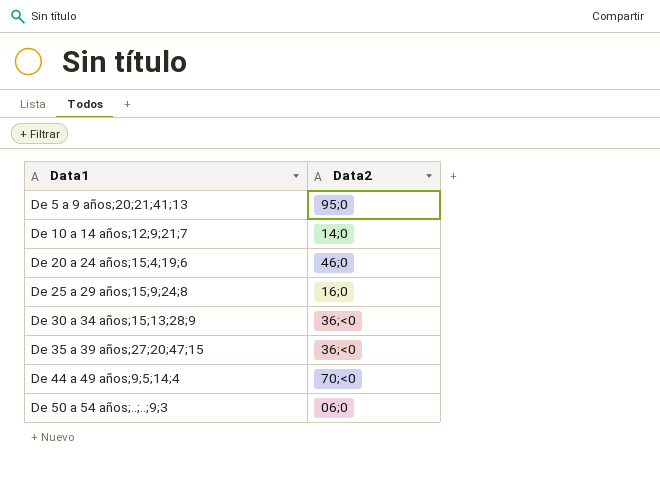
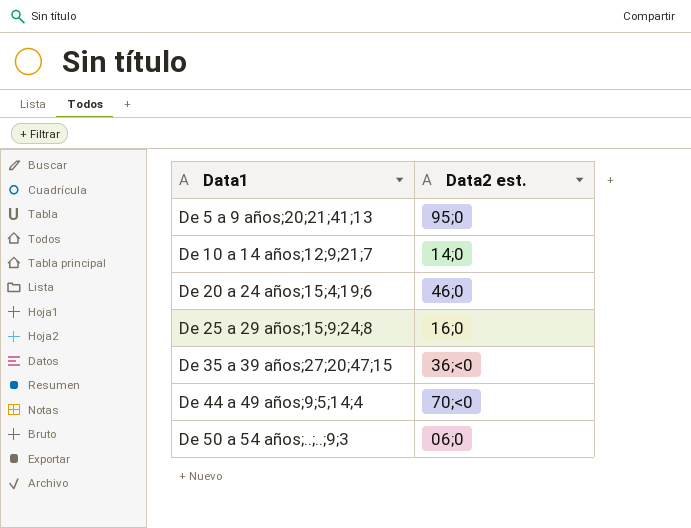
column name: Data2 -> Data2 est.
row De 30 a 34 años;15;13;28;9: 36;<0 -> none

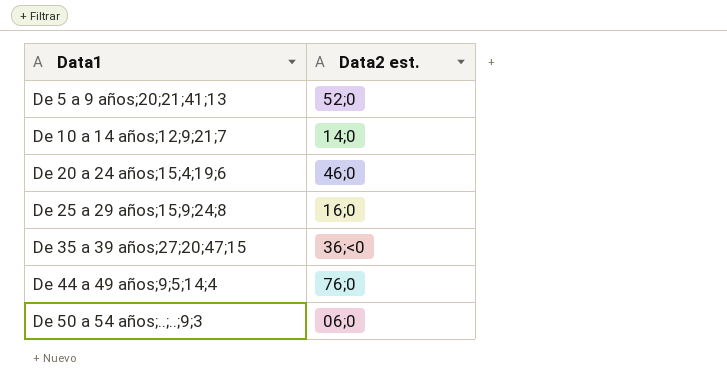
De 5 a 9 años;20;21;41;13 | Data2 est.: 95;0 -> 52;0
De 44 a 49 años;9;5;14;4 | Data2 est.: 70;<0 -> 76;0

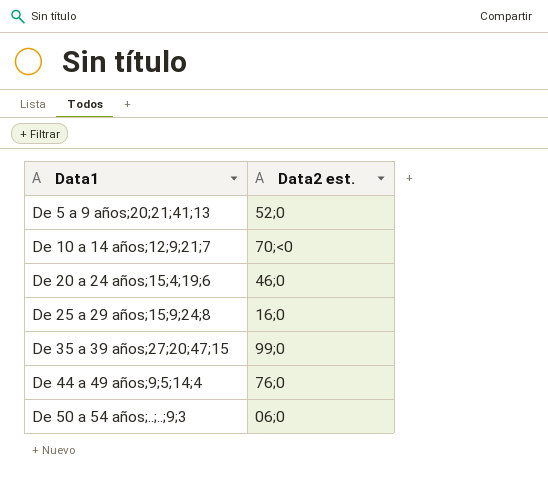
De 10 a 14 años;12;9;21;7 | Data2 est.: 14;0 -> 70;<0
De 35 a 39 años;27;20;47;15 | Data2 est.: 36;<0 -> 99;0

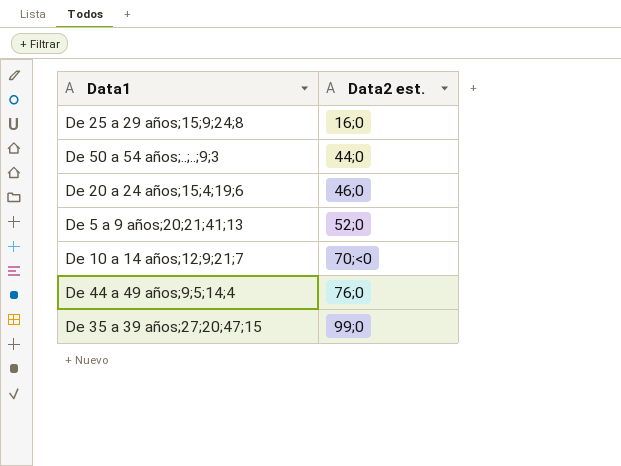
row order: Data1 ascending -> Data2 est. ascending
De 50 a 54 años;..;..;9;3 | Data2 est.: 06;0 -> 44;0

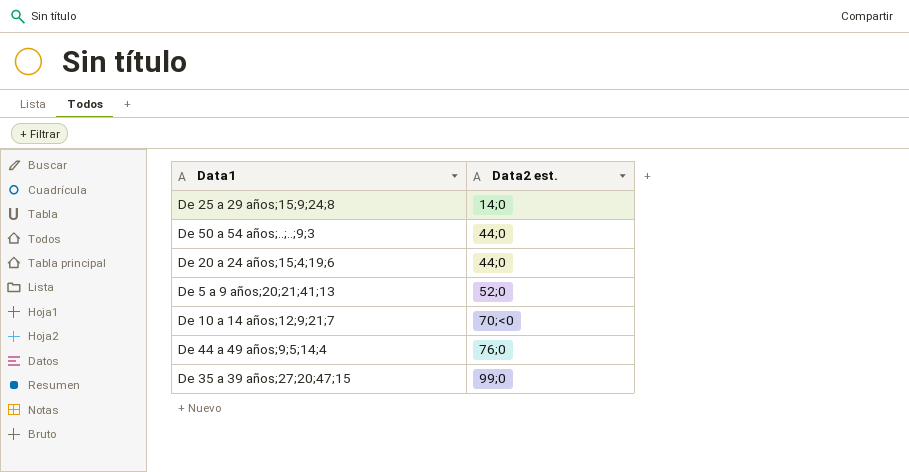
De 25 a 29 años;15;9;24;8 | Data2 est.: 16;0 -> 14;0
De 20 a 24 años;15;4;19;6 | Data2 est.: 46;0 -> 44;0

